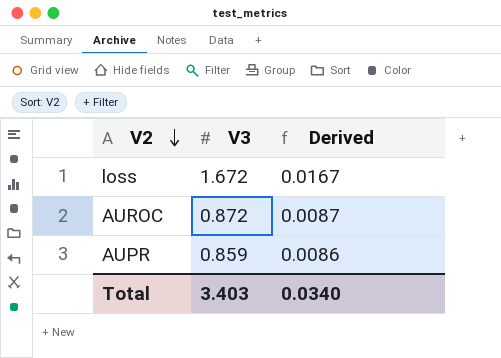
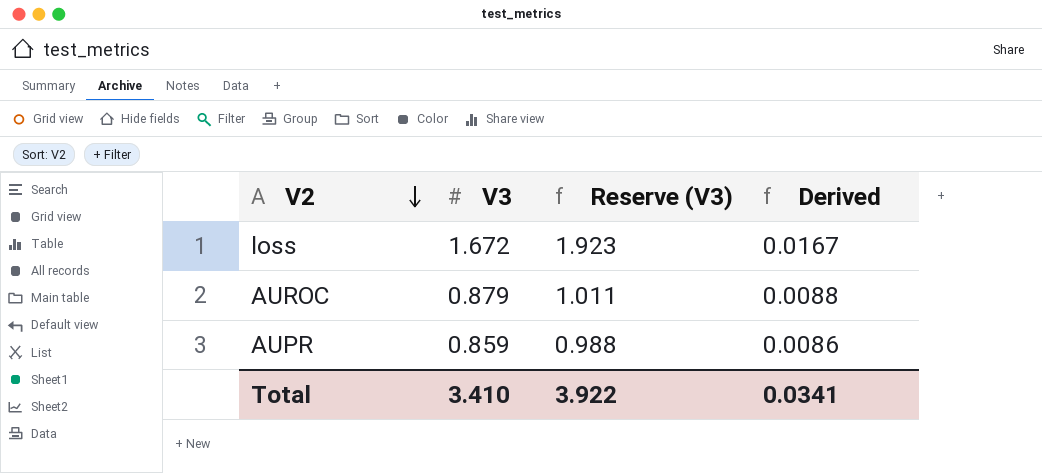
column Reserve (V3) | formula: none -> [V3] * 1.15
AUROC | V3: 0.872 -> 0.879
AUROC | Derived: 0.0087 -> 0.0088
Total | V3: 3.403 -> 3.410
Total | Derived: 0.0340 -> 0.0341

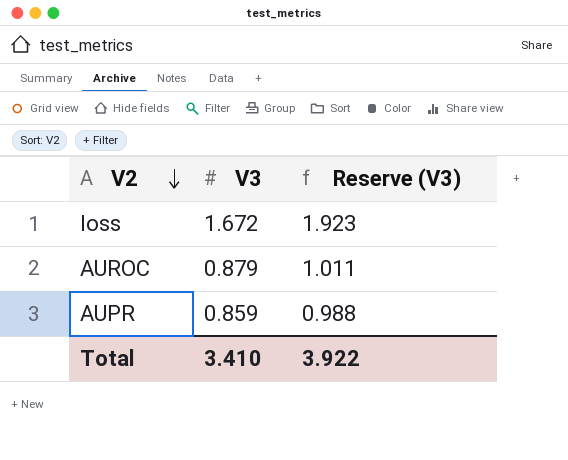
column Derived | formula: [V3] * 0.01 -> none

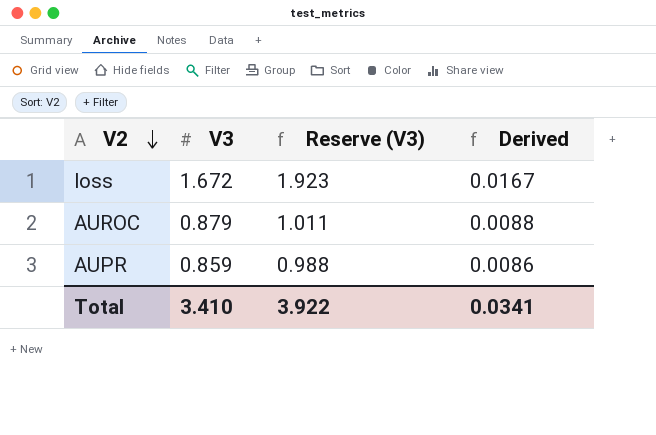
column Derived | formula: none -> [V3] * 0.01

